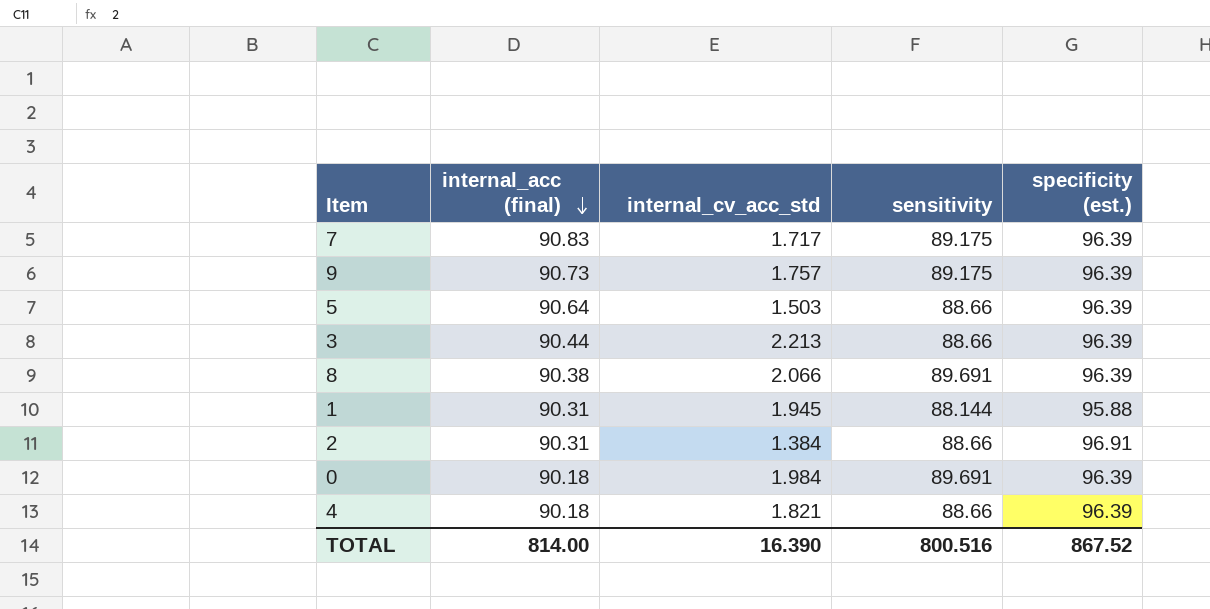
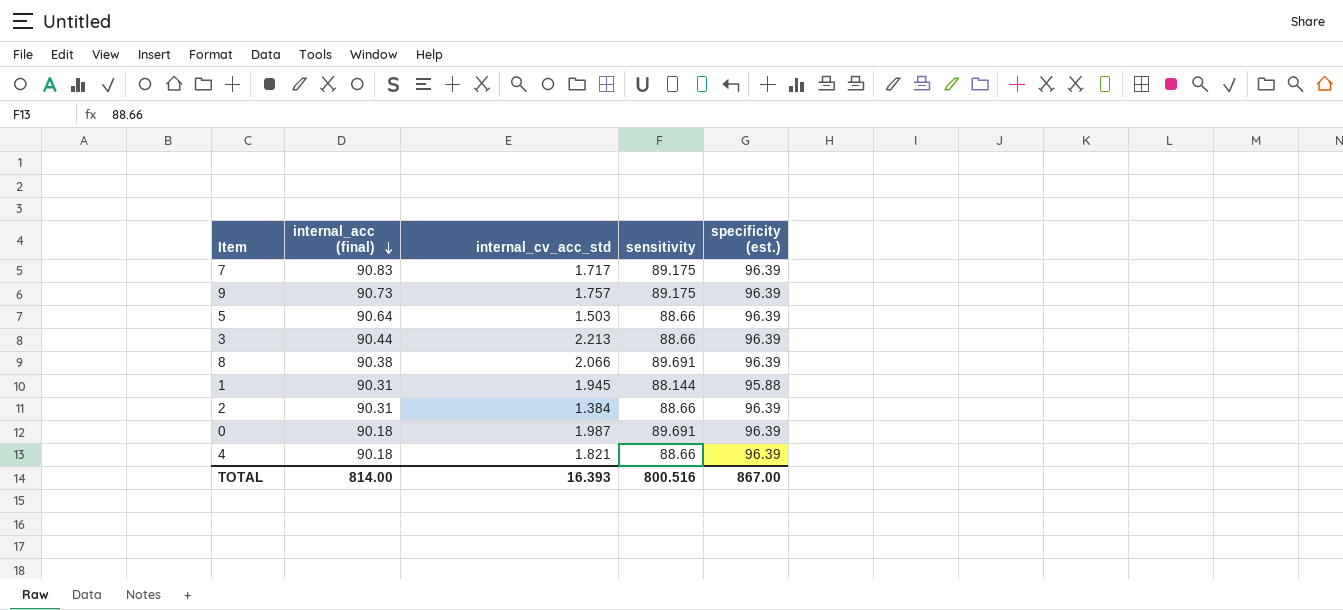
2 | specificity (est.): 96.91 -> 96.39
0 | internal_cv_acc_std: 1.984 -> 1.987
TOTAL | internal_cv_acc_std: 16.390 -> 16.393
TOTAL | specificity (est.): 867.52 -> 867.00

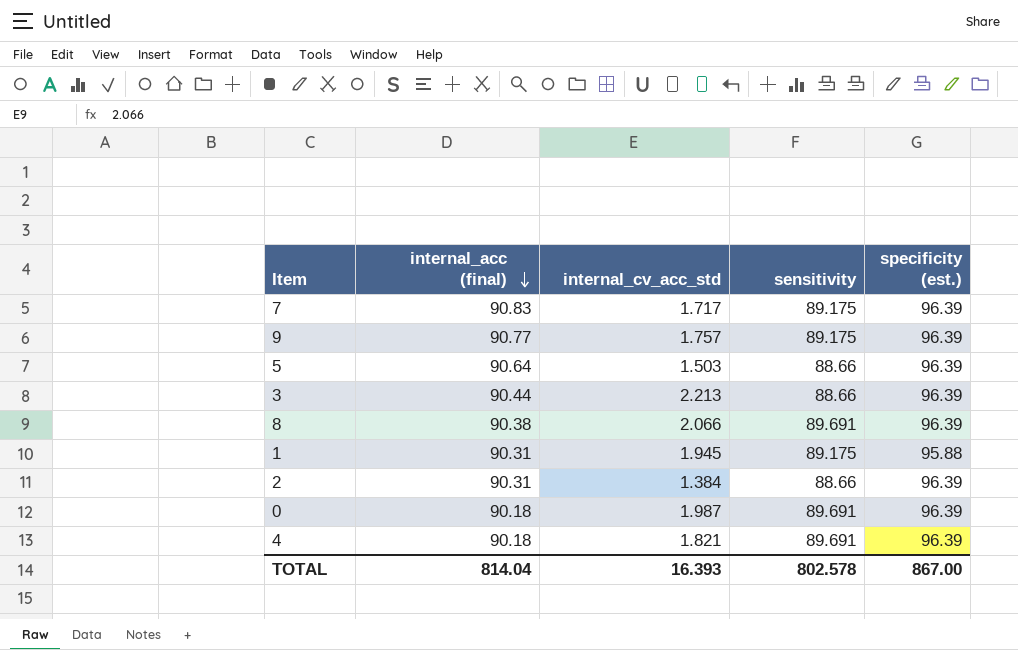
9 | internal_acc (final): 90.73 -> 90.77
1 | sensitivity: 88.144 -> 89.175
4 | sensitivity: 88.66 -> 89.691
TOTAL | internal_acc (final): 814.00 -> 814.04
TOTAL | sensitivity: 800.516 -> 802.578

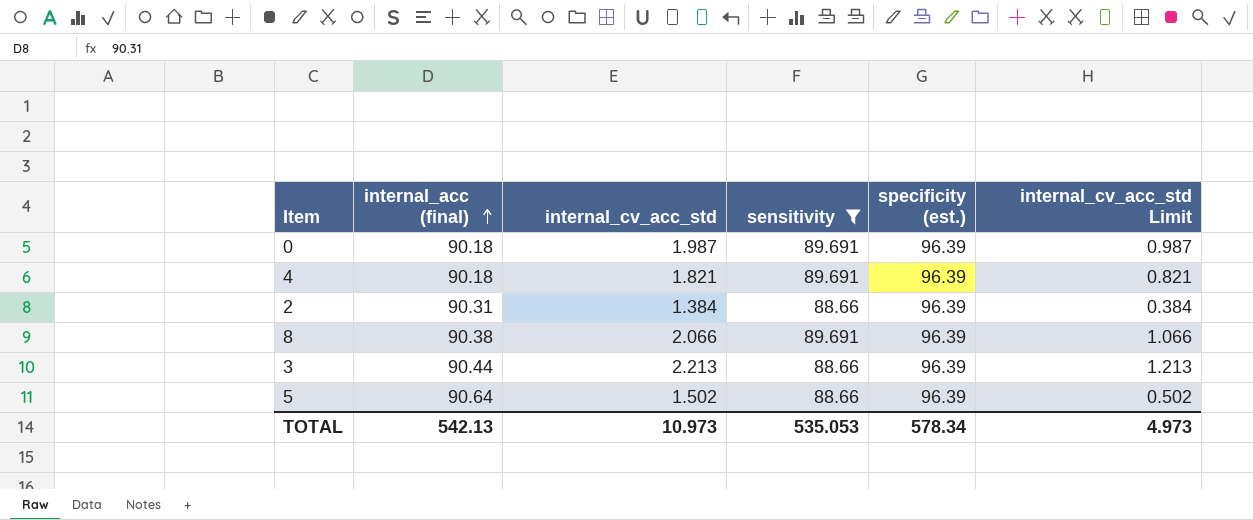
filter: none -> sensitivity != 89.175
row order: internal_acc (final) descending -> internal_acc (final) ascending
column internal_cv_acc_std Limit | formula: none -> [internal_cv_acc_std] - 1
5 | internal_cv_acc_std: 1.503 -> 1.502
TOTAL | internal_acc (final): 814.04 -> 542.13
TOTAL | internal_cv_acc_std: 16.393 -> 10.973
TOTAL | sensitivity: 802.578 -> 535.053
TOTAL | specificity (est.): 867.00 -> 578.34

